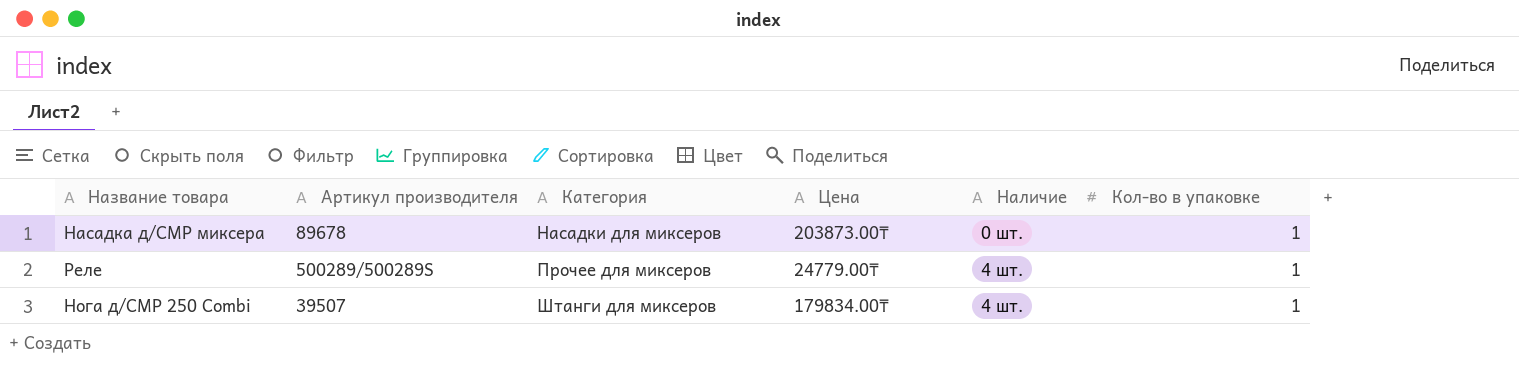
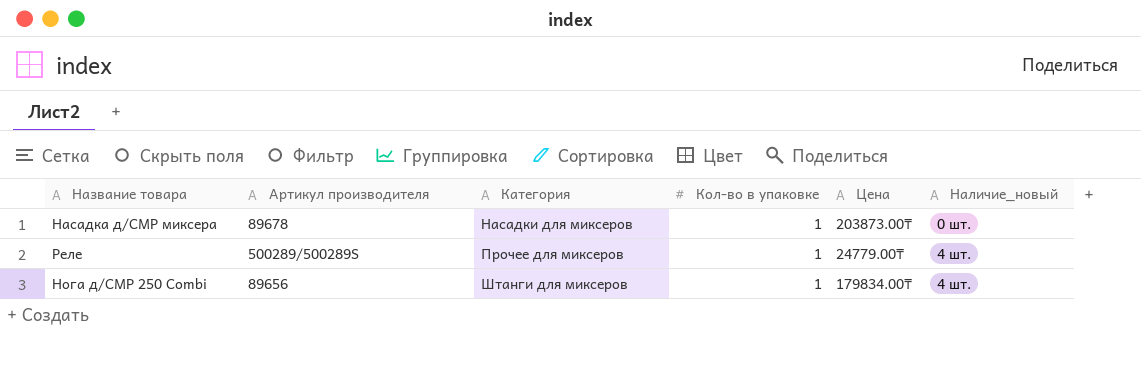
column Кол-во в упаковке | position: 6 -> 4
column name: Наличие -> Наличие_новый
Нога д/CMP 250 Combi | Артикул производителя: 39507 -> 89656

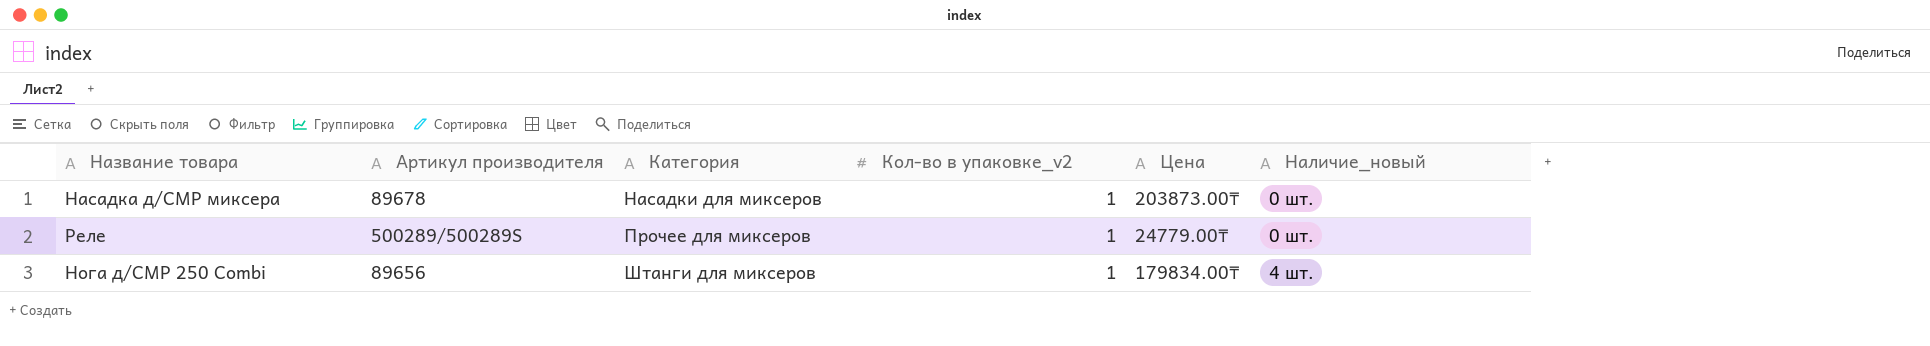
column name: Кол-во в упаковке -> Кол-во в упаковке_v2
Реле | Наличие_новый: 4 шт. -> 0 шт.

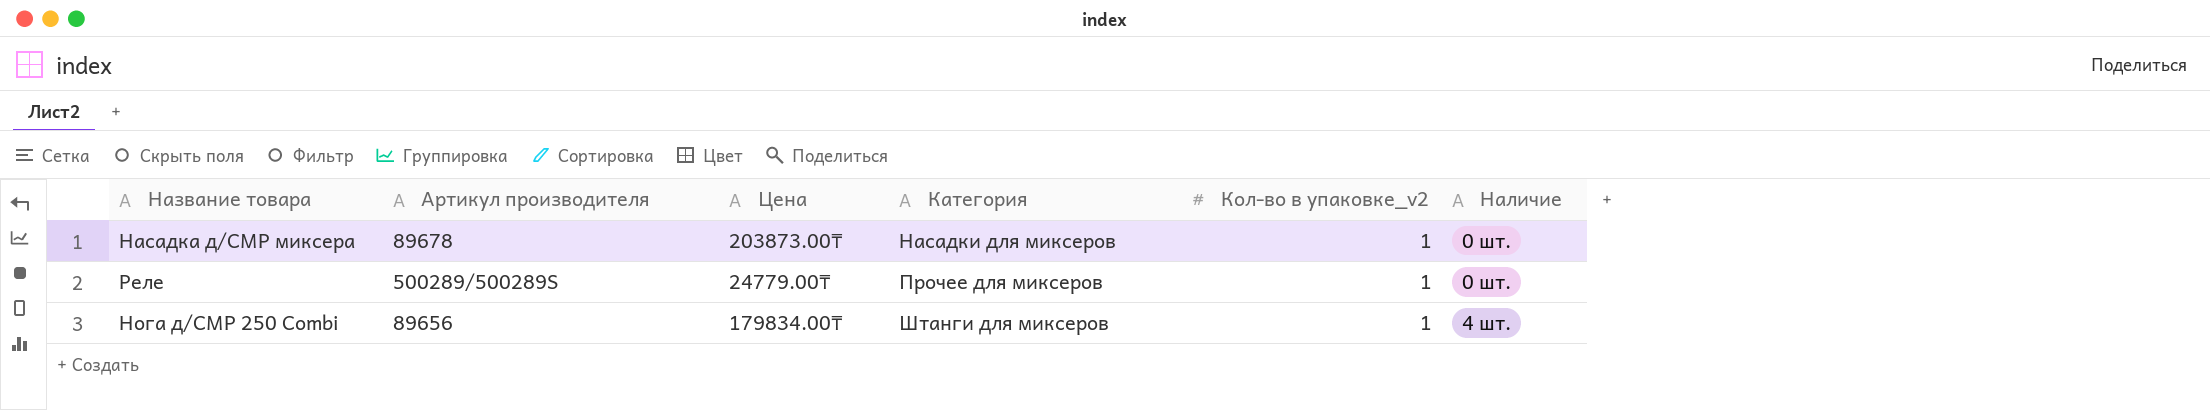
column Цена | position: 5 -> 3
column name: Наличие_новый -> Наличие

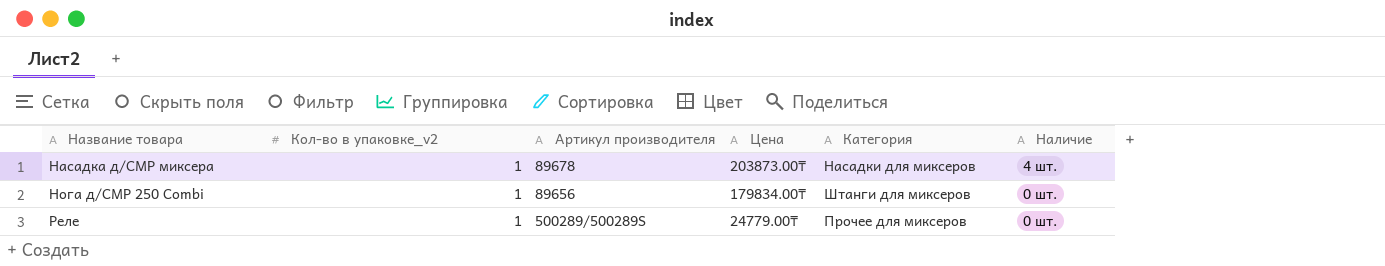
row order: Категория ascending -> Название товара ascending
column Кол-во в упаковке_v2 | position: 5 -> 2
Насадка д/CMP миксера | Наличие: 0 шт. -> 4 шт.
Нога д/CMP 250 Combi | Наличие: 4 шт. -> 0 шт.

